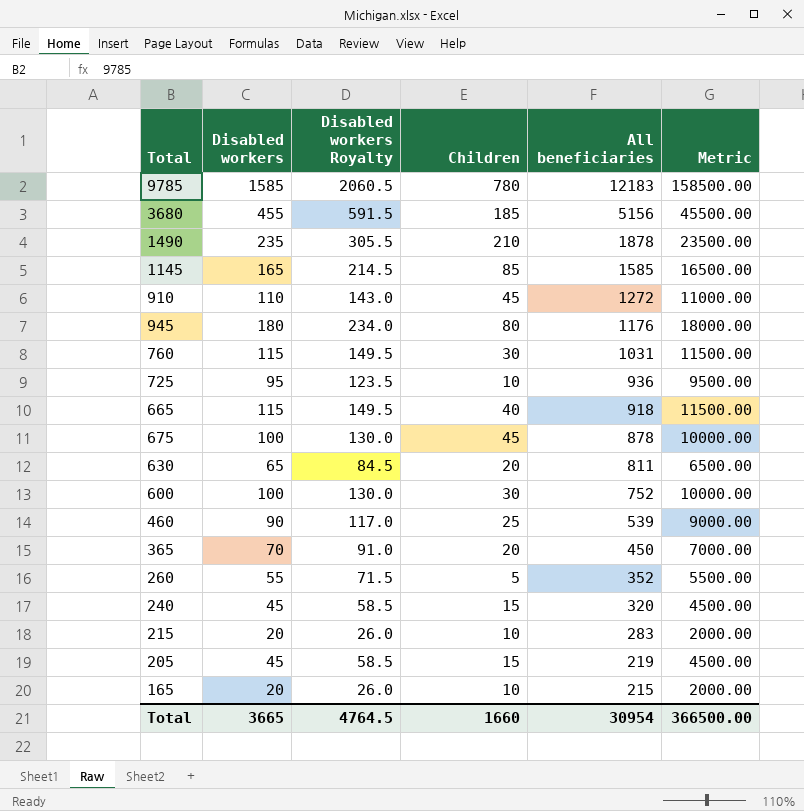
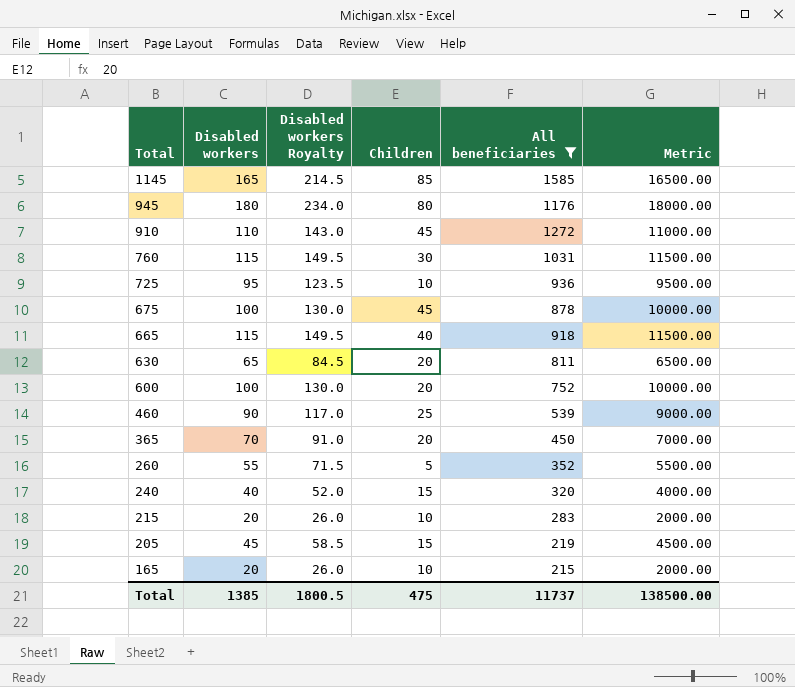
filter: none -> All beneficiaries <= 1585
row order: All beneficiaries descending -> Total descending
600 | Children: 30 -> 20
240 | Disabled workers: 45 -> 40
240 | Disabled workers Royalty: 58.5 -> 52.0
240 | Metric: 4500.00 -> 4000.00
Total | Disabled workers: 3665 -> 1385
Total | Disabled workers Royalty: 4764.5 -> 1800.5
Total | Children: 1660 -> 475
Total | All beneficiaries: 30954 -> 11737
Total | Metric: 366500.00 -> 138500.00

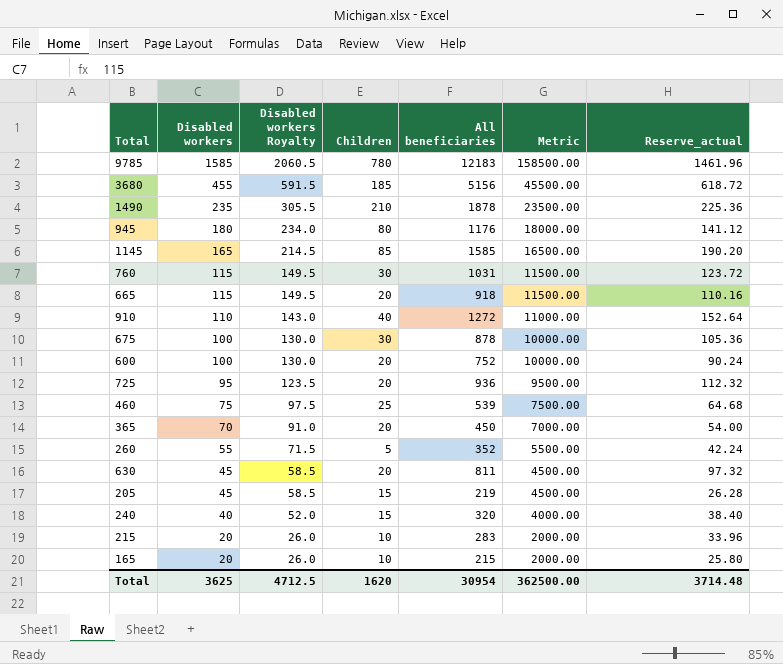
filter: All beneficiaries <= 1585 -> none
row order: Total descending -> Disabled workers descending
column Reserve_actual | formula: none -> [All beneficiaries] * 0.12
665 | Children: 40 -> 20
910 | Children: 45 -> 40
675 | Children: 45 -> 30
725 | Children: 10 -> 20
460 | Disabled workers: 90 -> 75
460 | Disabled workers Royalty: 117.0 -> 97.5
460 | Metric: 9000.00 -> 7500.00
630 | Disabled workers: 65 -> 45
630 | Disabled workers Royalty: 84.5 -> 58.5
630 | Metric: 6500.00 -> 4500.00
Total | Disabled workers: 1385 -> 3625
Total | Disabled workers Royalty: 1800.5 -> 4712.5
Total | Children: 475 -> 1620
Total | All beneficiaries: 11737 -> 30954
Total | Metric: 138500.00 -> 362500.00

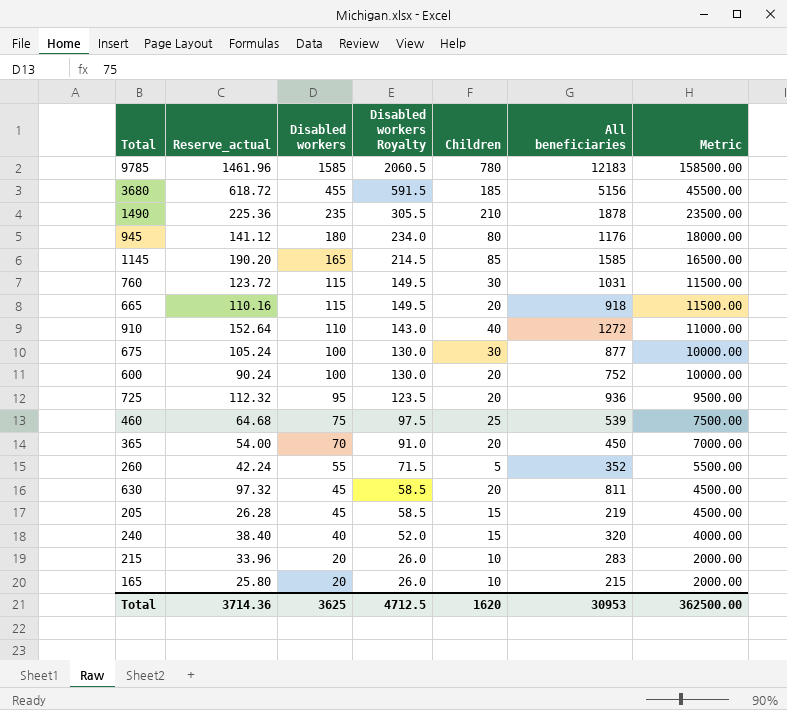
column Reserve_actual | position: 7 -> 2
675 | Reserve_actual: 105.36 -> 105.24
675 | All beneficiaries: 878 -> 877
Total | Reserve_actual: 3714.48 -> 3714.36
Total | All beneficiaries: 30954 -> 30953

